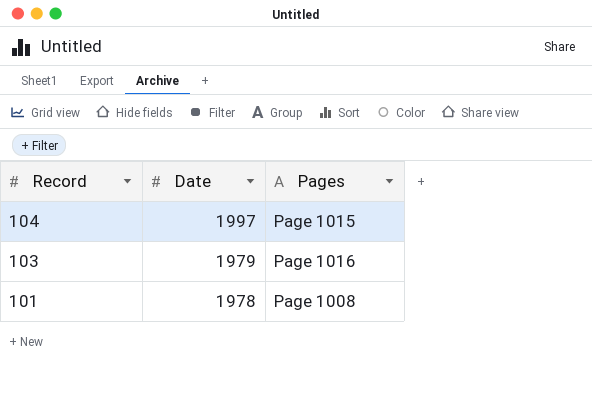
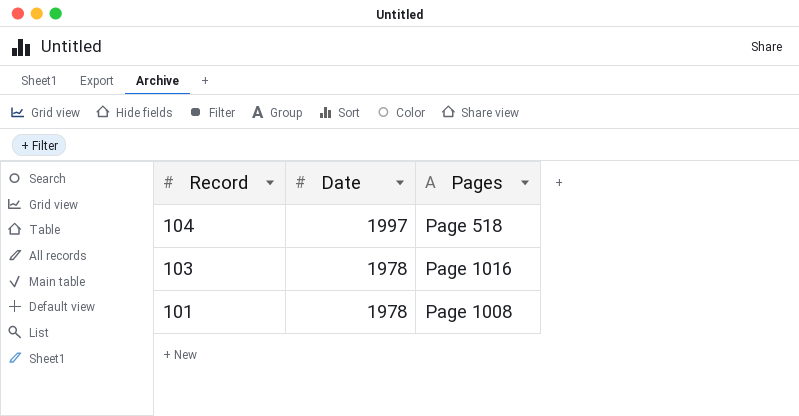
104 | Pages: Page 1015 -> Page 518
103 | Date: 1979 -> 1978

